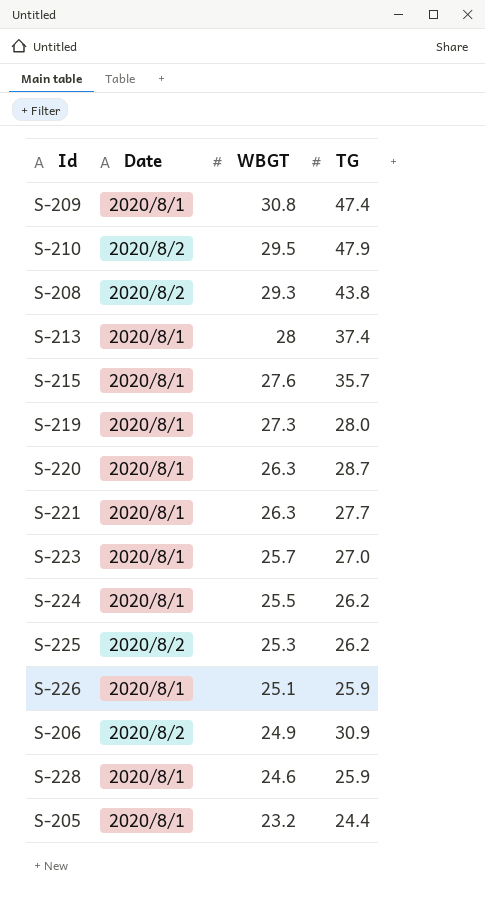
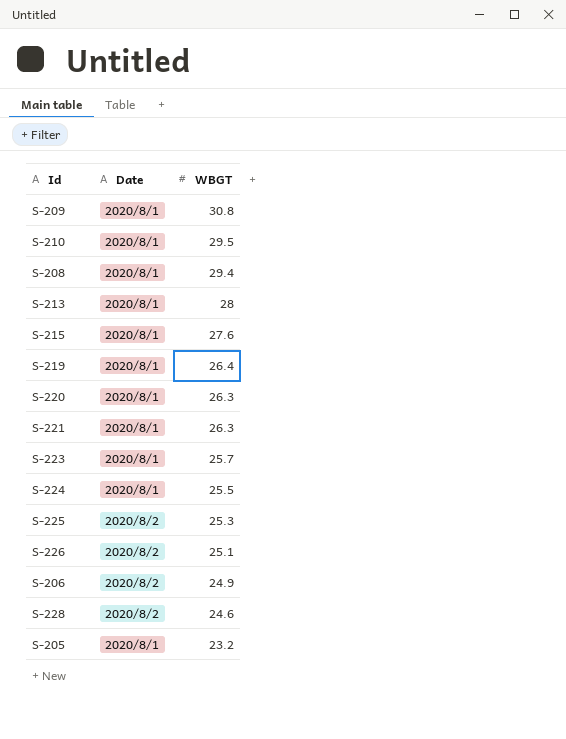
column TG | position: 4 -> none
S-210 | Date: 2020/8/2 -> 2020/8/1
S-208 | Date: 2020/8/2 -> 2020/8/1
S-208 | WBGT: 29.3 -> 29.4
S-219 | WBGT: 27.3 -> 26.4
S-226 | Date: 2020/8/1 -> 2020/8/2
S-228 | Date: 2020/8/1 -> 2020/8/2

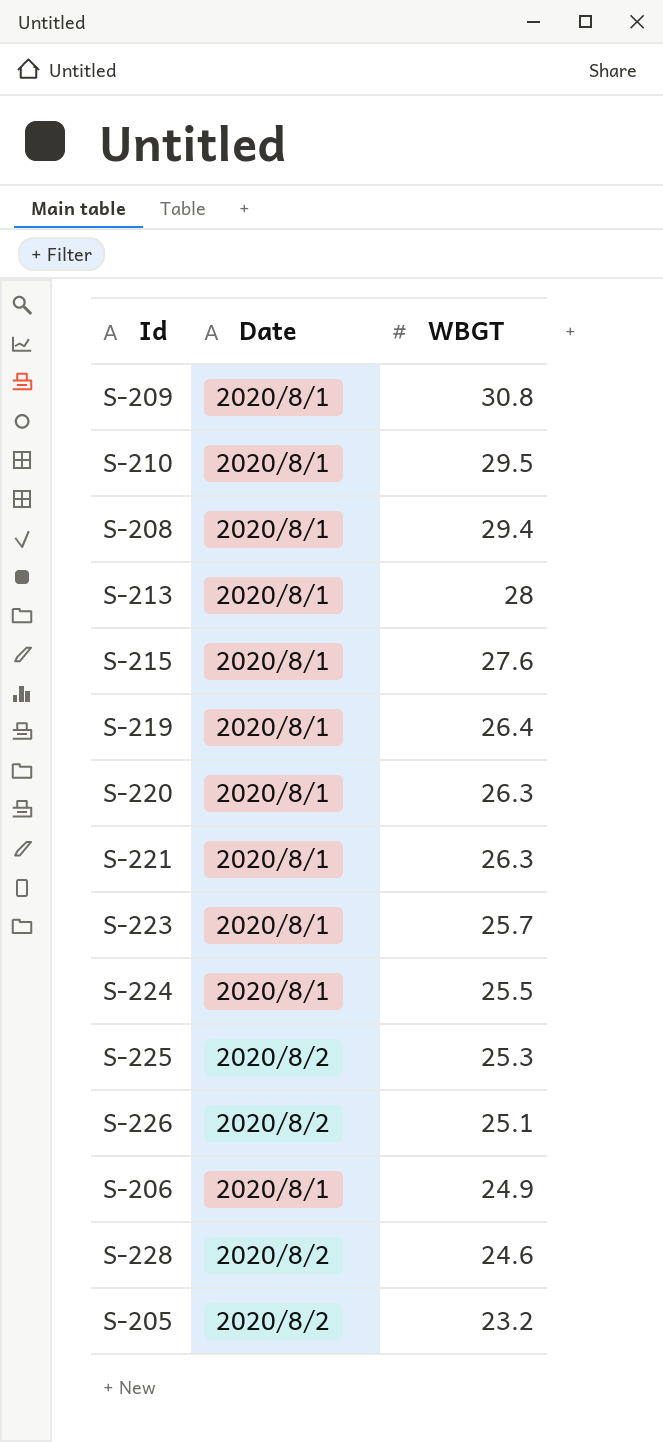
S-206 | Date: 2020/8/2 -> 2020/8/1
S-205 | Date: 2020/8/1 -> 2020/8/2

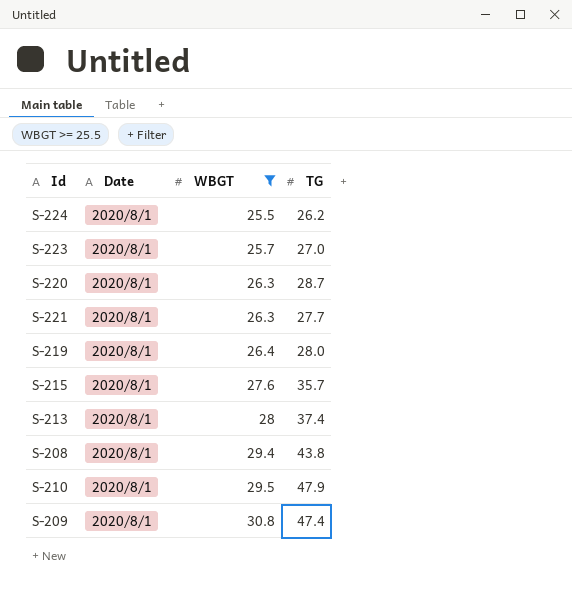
filter: none -> WBGT >= 25.5
row order: WBGT descending -> WBGT ascending
column TG | position: none -> 4

